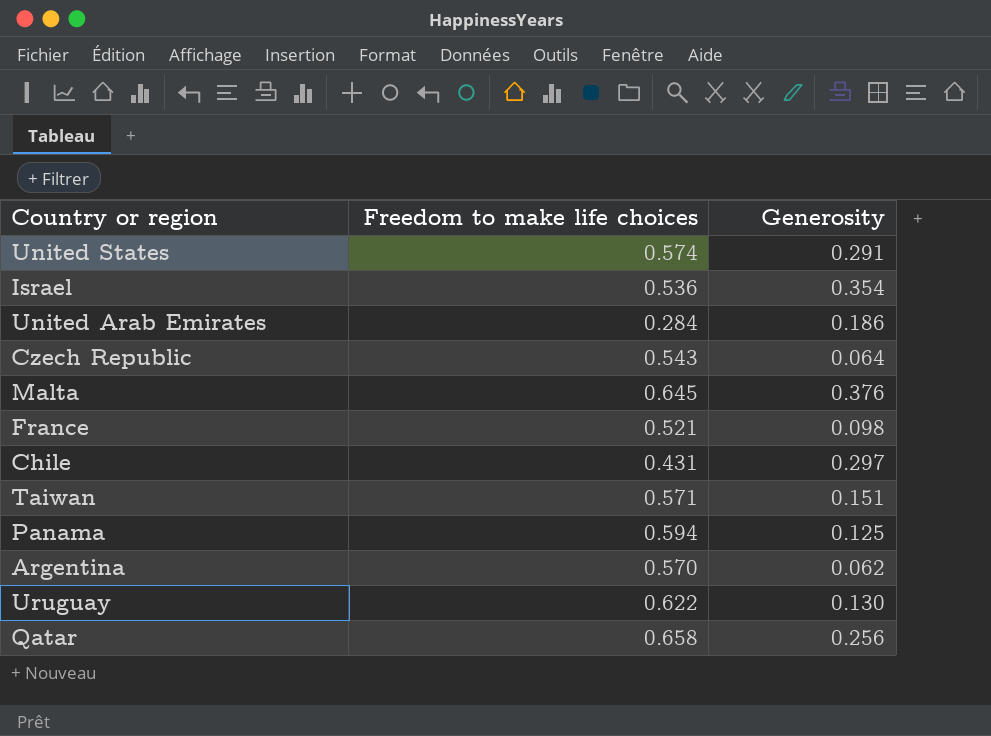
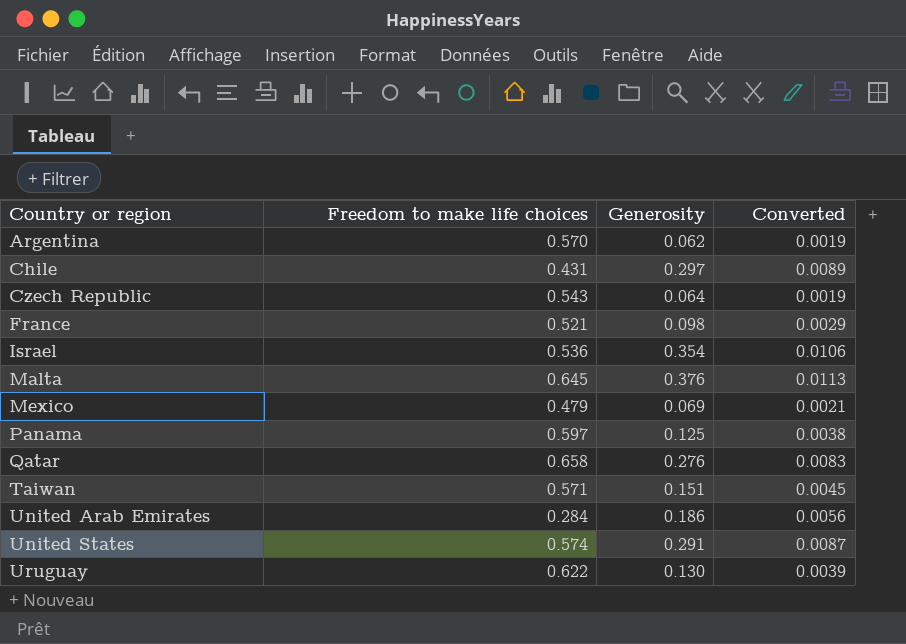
row order: none -> Country or region ascending
column Converted | formula: none -> [Generosity] * 0.03
row Mexico: none -> 0.479 | 0.069 | 0.0021
Panama | Freedom to make life choices: 0.594 -> 0.597
Qatar | Generosity: 0.256 -> 0.276

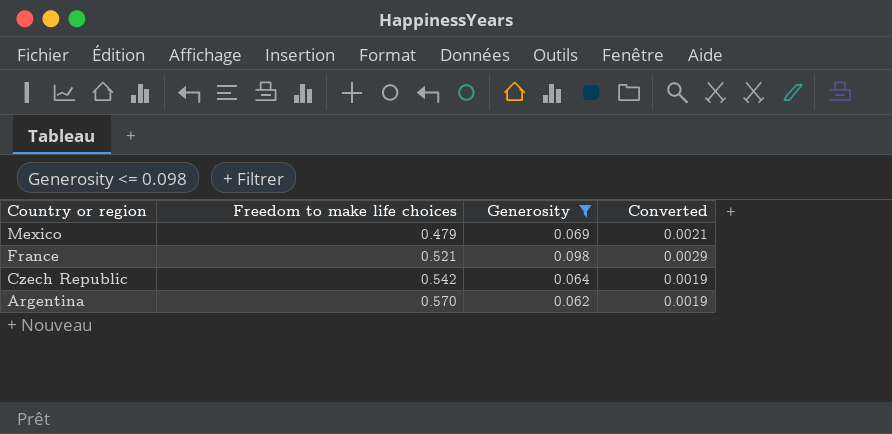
filter: none -> Generosity <= 0.098
row order: Country or region ascending -> Country or region descending
Czech Republic | Freedom to make life choices: 0.543 -> 0.542

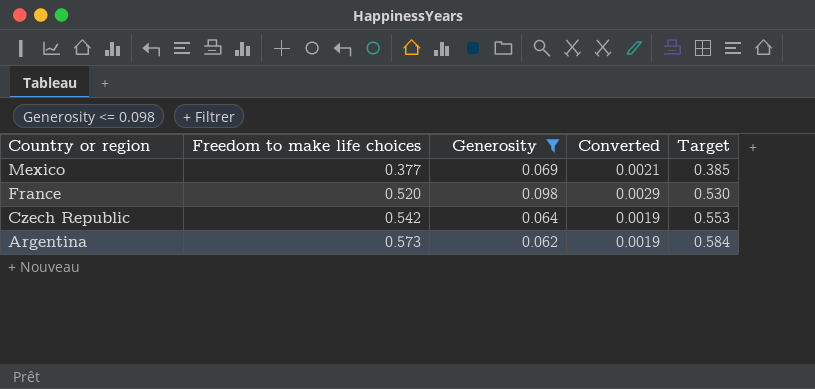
column Target | formula: none -> [Freedom to make life choices] * 1.02
Mexico | Freedom to make life choices: 0.479 -> 0.377
France | Freedom to make life choices: 0.521 -> 0.520
Argentina | Freedom to make life choices: 0.570 -> 0.573

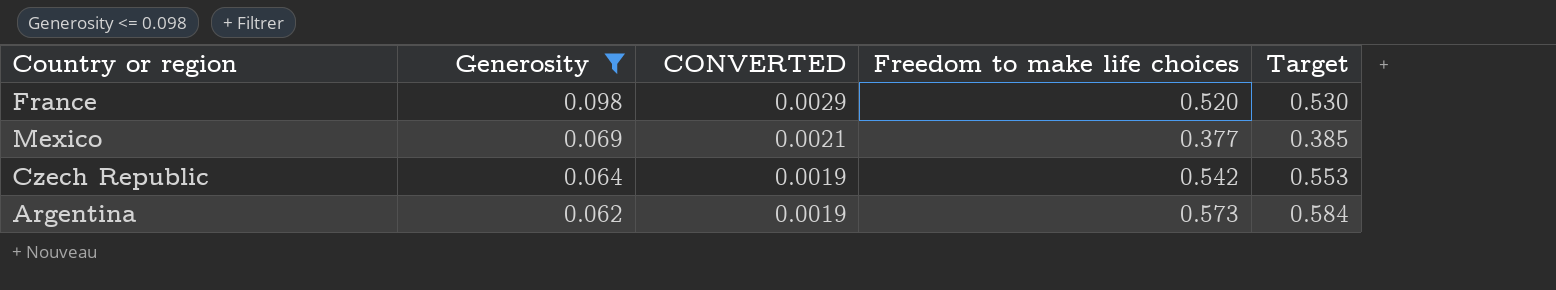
row order: Country or region descending -> Generosity descending
column name: Converted -> CONVERTED
column Freedom to make life choices | position: 2 -> 4

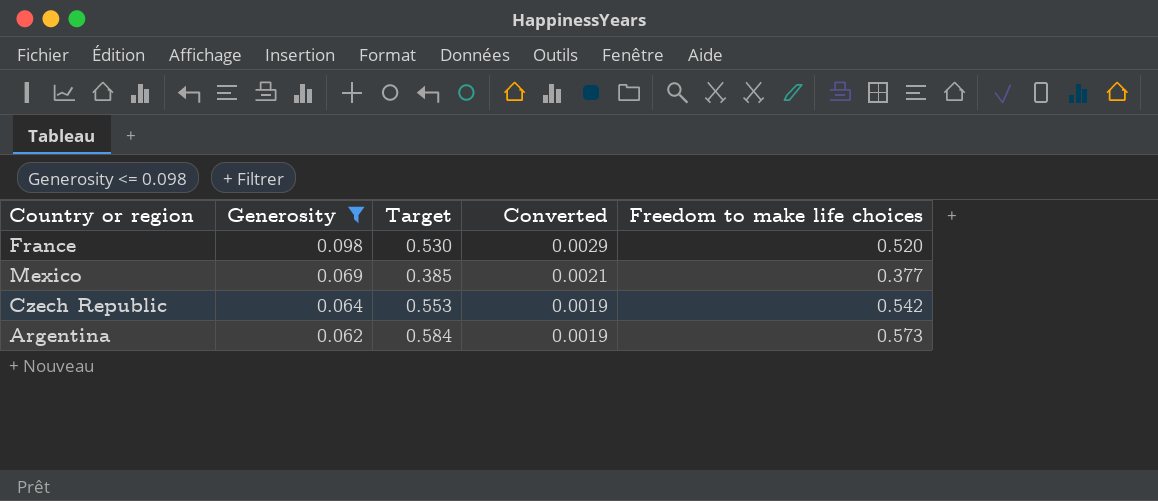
column Target | position: 5 -> 3
column name: CONVERTED -> Converted

